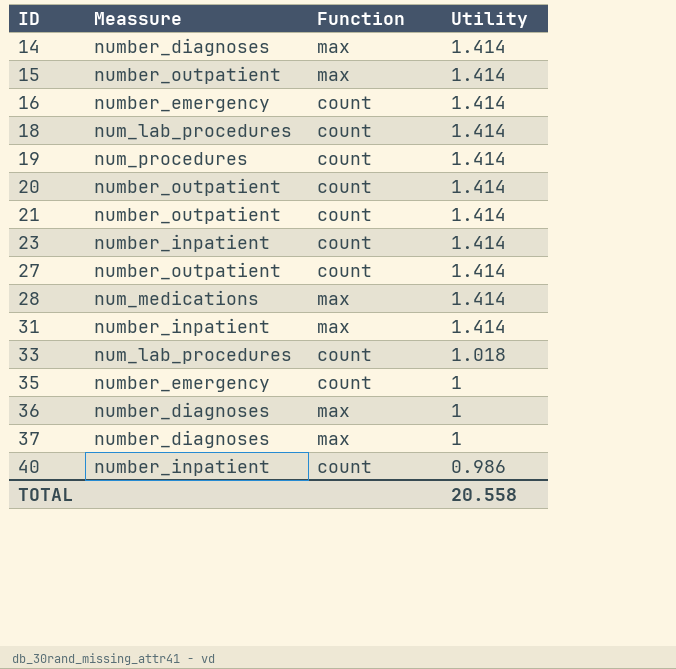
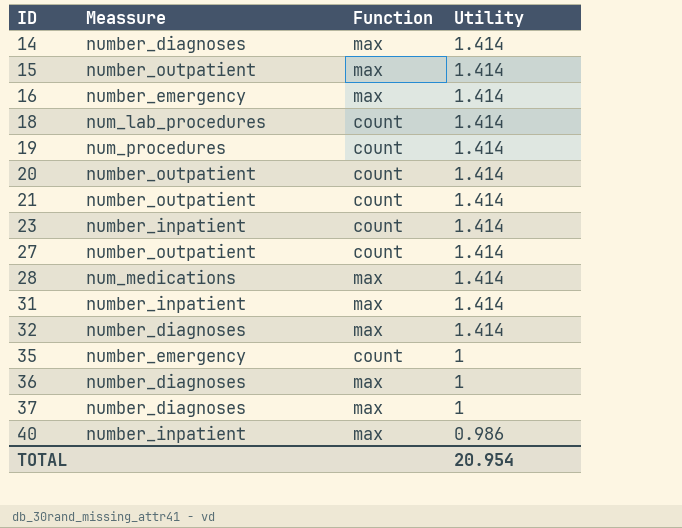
row 33: num_lab_procedures | count | 1.018 -> none
16 | Function: count -> max
row 32: none -> number_diagnoses | max | 1.414
40 | Function: count -> max
TOTAL | Utility: 20.558 -> 20.954

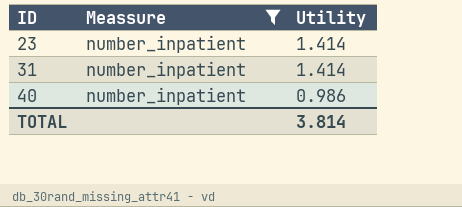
filter: none -> Meassure = number_inpatient
column Function | position: 3 -> none
TOTAL | Utility: 20.954 -> 3.814

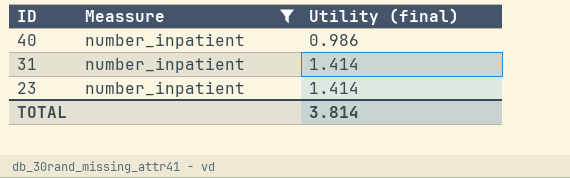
row order: ID ascending -> ID descending
column name: Utility -> Utility (final)

